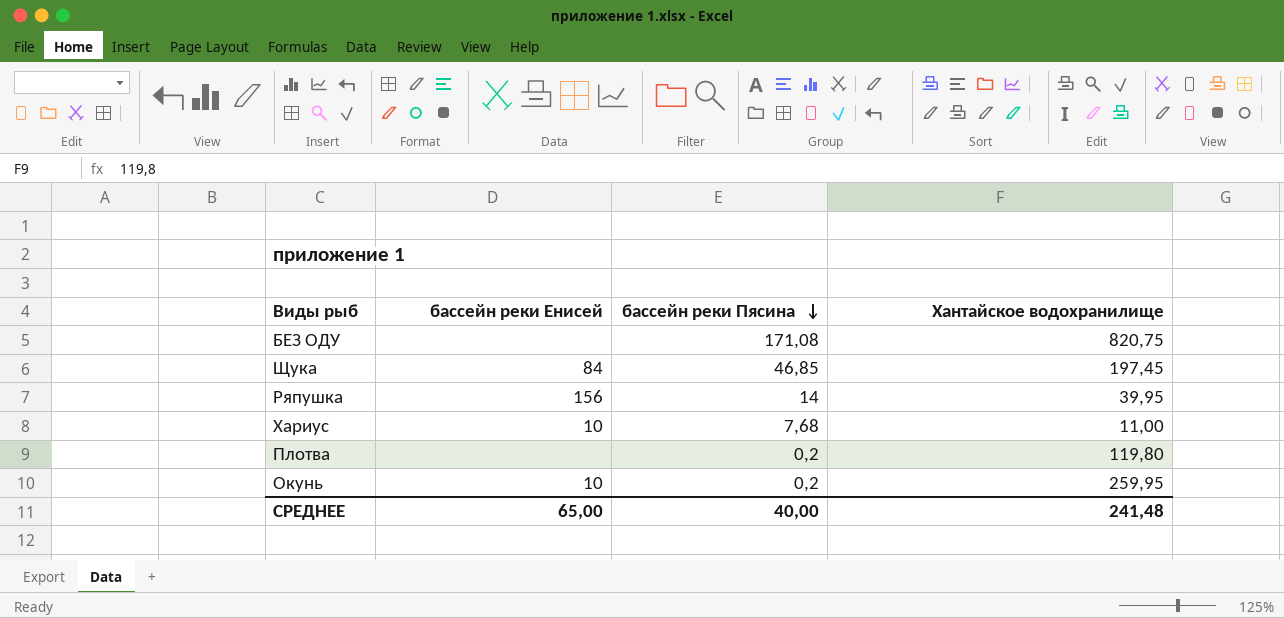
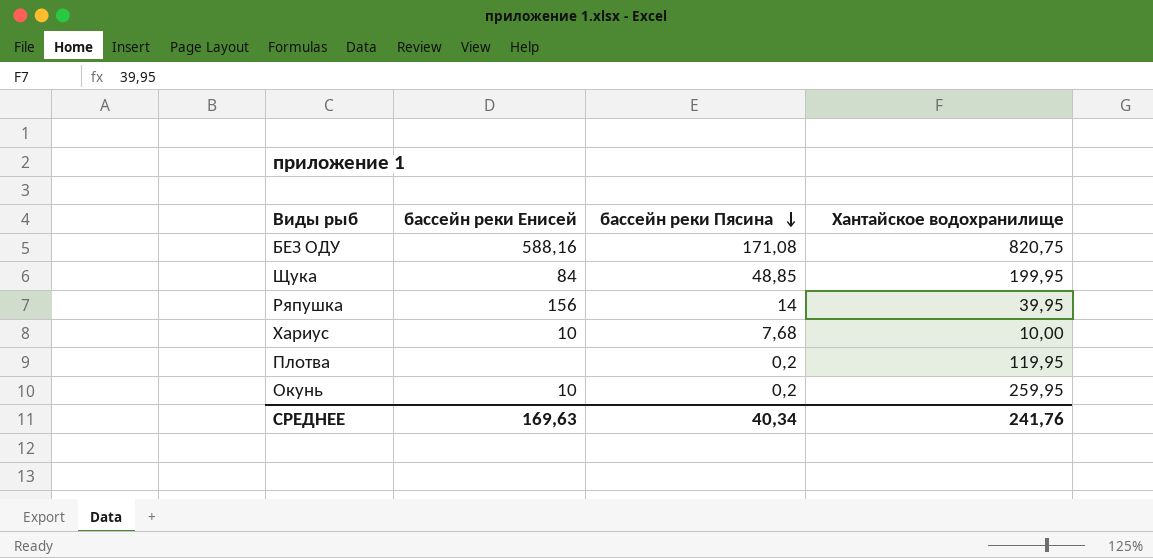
БЕЗ ОДУ | бассейн реки Енисей: none -> 588,16
Щука | бассейн реки Пясина: 46,85 -> 48,85
Щука | Хантайское водохранилище: 197,45 -> 199,95
Хариус | Хантайское водохранилище: 11,00 -> 10,00
Плотва | Хантайское водохранилище: 119,80 -> 119,95
СРЕДНЕЕ | бассейн реки Енисей: 65,00 -> 169,63
СРЕДНЕЕ | бассейн реки Пясина: 40,00 -> 40,34
СРЕДНЕЕ | Хантайское водохранилище: 241,48 -> 241,76

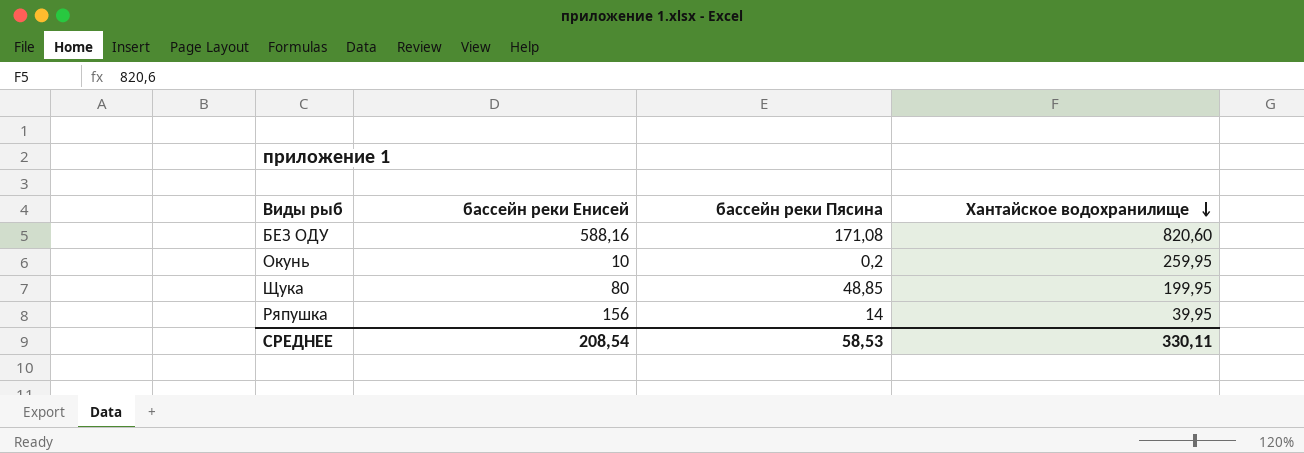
row order: бассейн реки Пясина descending -> Хантайское водохранилище descending
row Хариус: 10 | 7,68 | 10,00 -> none
row Плотва: none | 0,2 | 119,95 -> none
БЕЗ ОДУ | Хантайское водохранилище: 820,75 -> 820,60
Щука | бассейн реки Енисей: 84 -> 80
СРЕДНЕЕ | бассейн реки Енисей: 169,63 -> 208,54
СРЕДНЕЕ | бассейн реки Пясина: 40,34 -> 58,53
СРЕДНЕЕ | Хантайское водохранилище: 241,76 -> 330,11

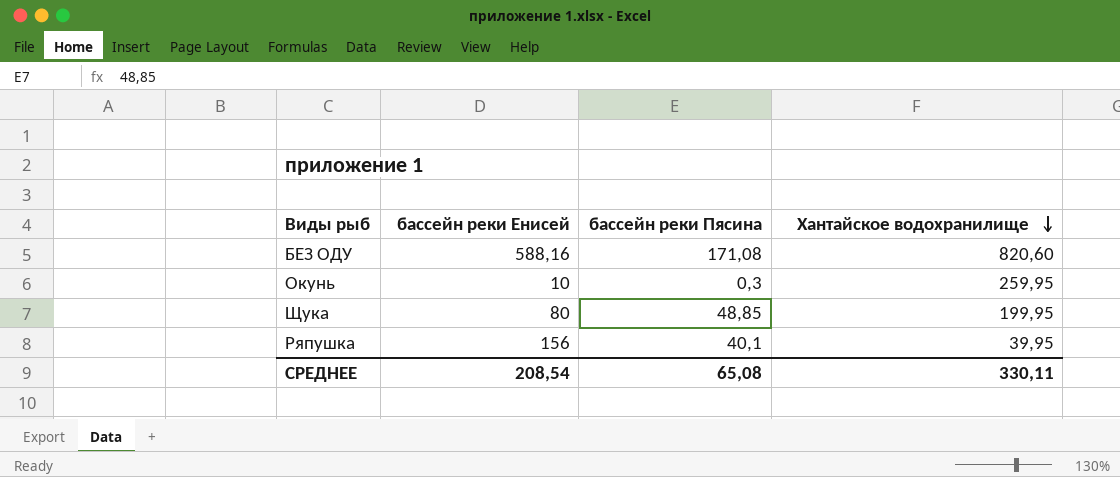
Окунь | бассейн реки Пясина: 0,2 -> 0,3
Ряпушка | бассейн реки Пясина: 14 -> 40,1
СРЕДНЕЕ | бассейн реки Пясина: 58,53 -> 65,08

